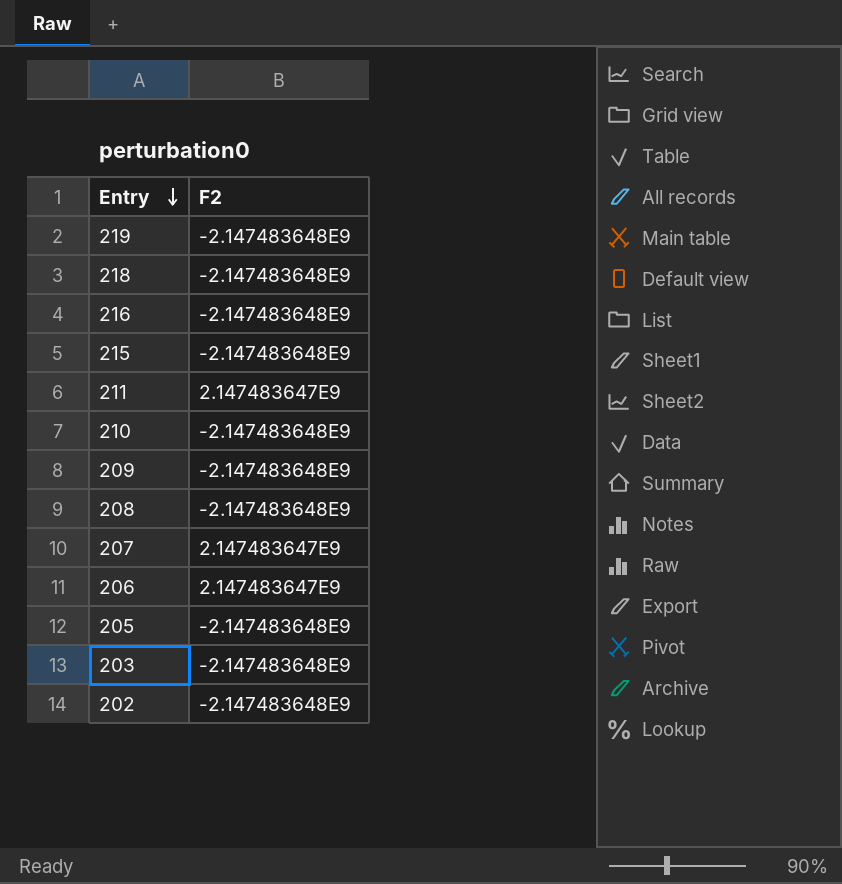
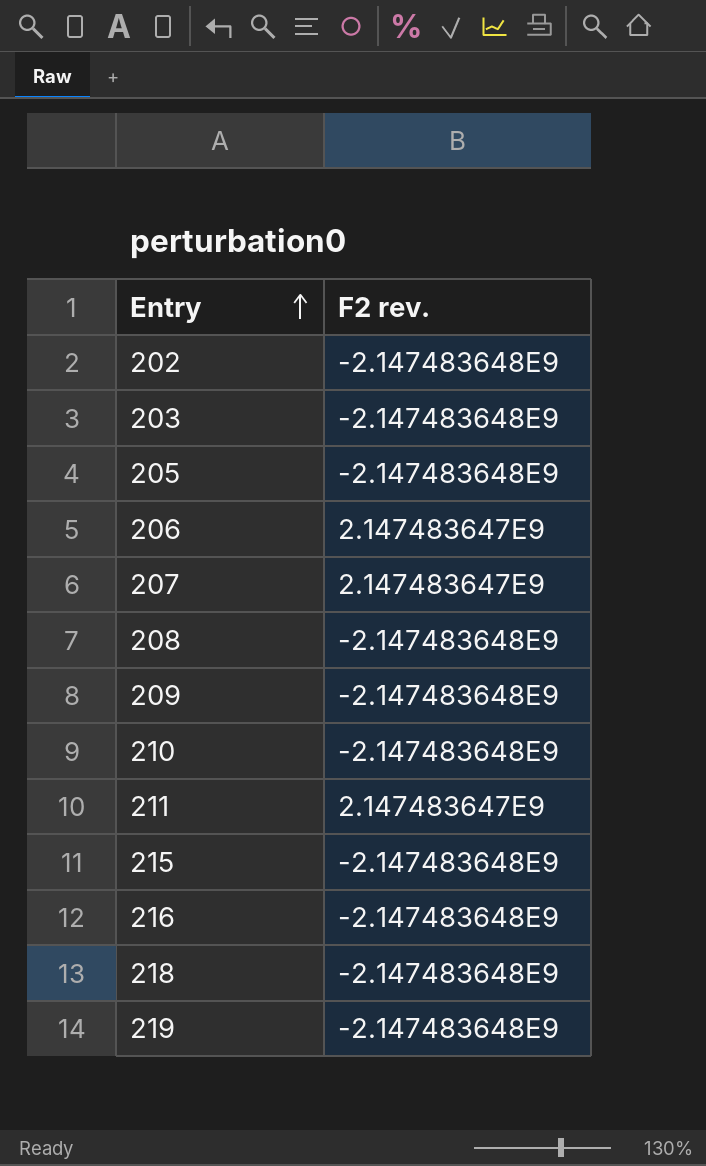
row order: Entry descending -> Entry ascending
column name: F2 -> F2 rev.

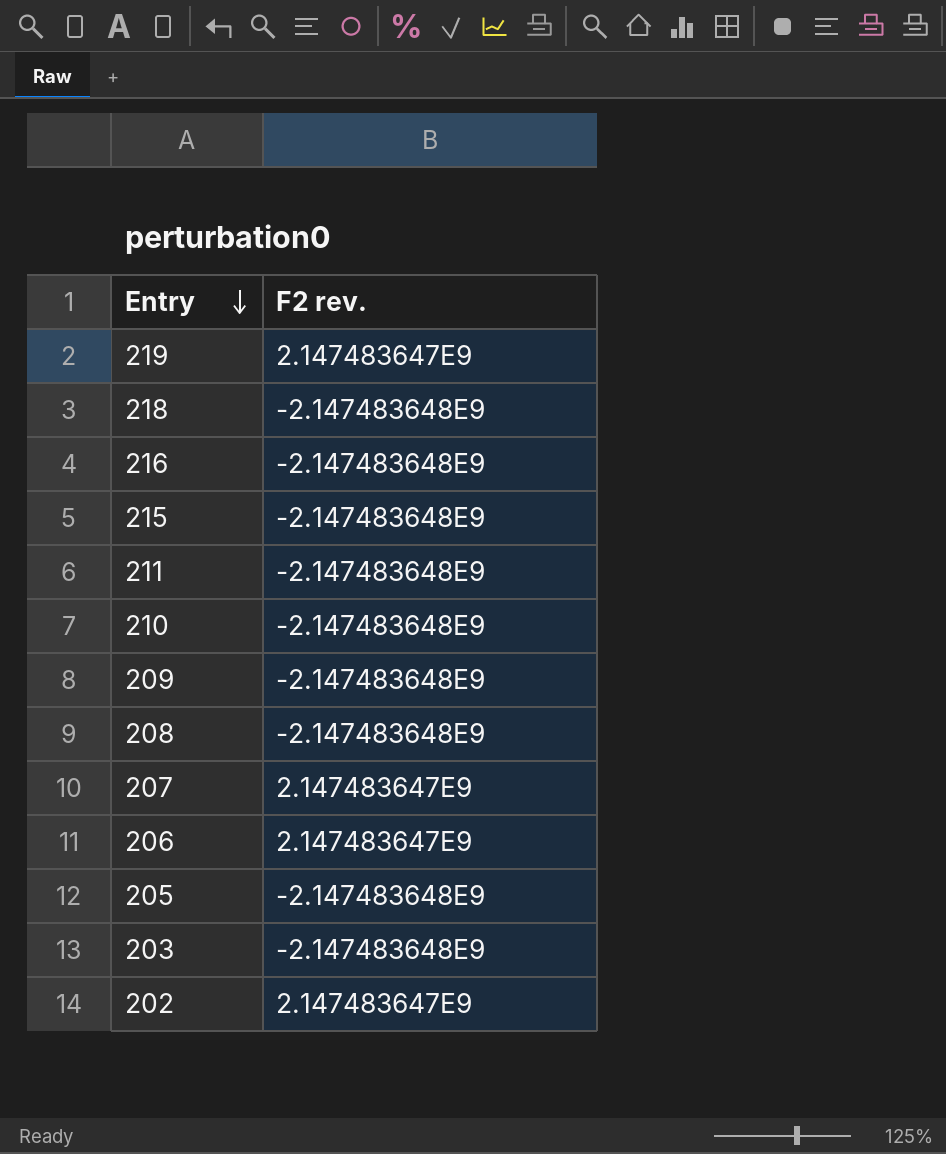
row order: Entry ascending -> Entry descending
219 | F2 rev.: -2.147483648E9 -> 2.147483647E9
211 | F2 rev.: 2.147483647E9 -> -2.147483648E9
202 | F2 rev.: -2.147483648E9 -> 2.147483647E9

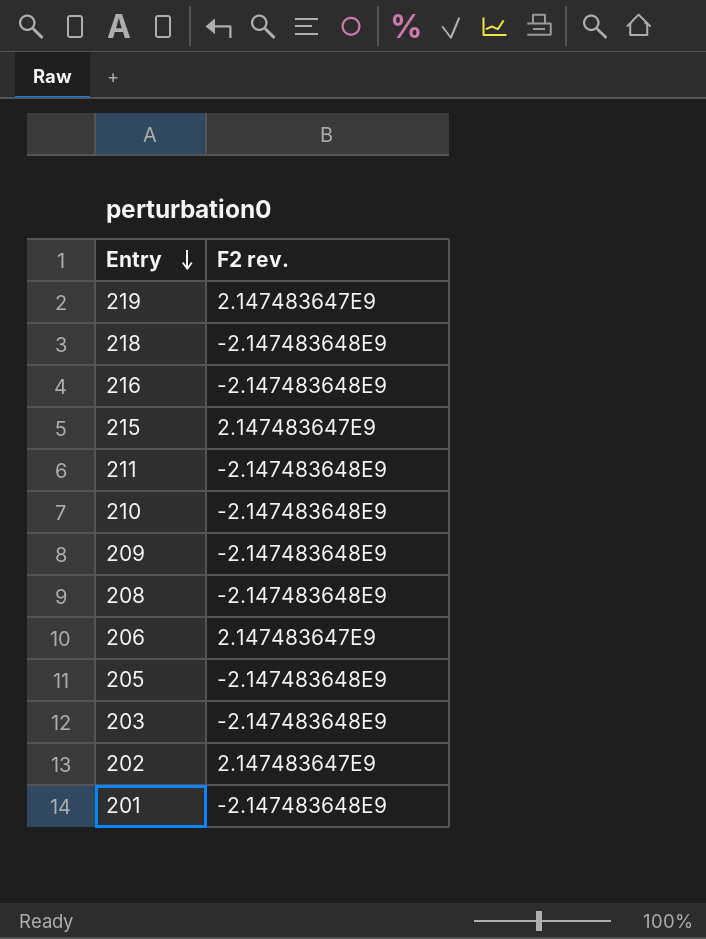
row 207: 2.147483647E9 -> none
215 | F2 rev.: -2.147483648E9 -> 2.147483647E9
row 201: none -> -2.147483648E9

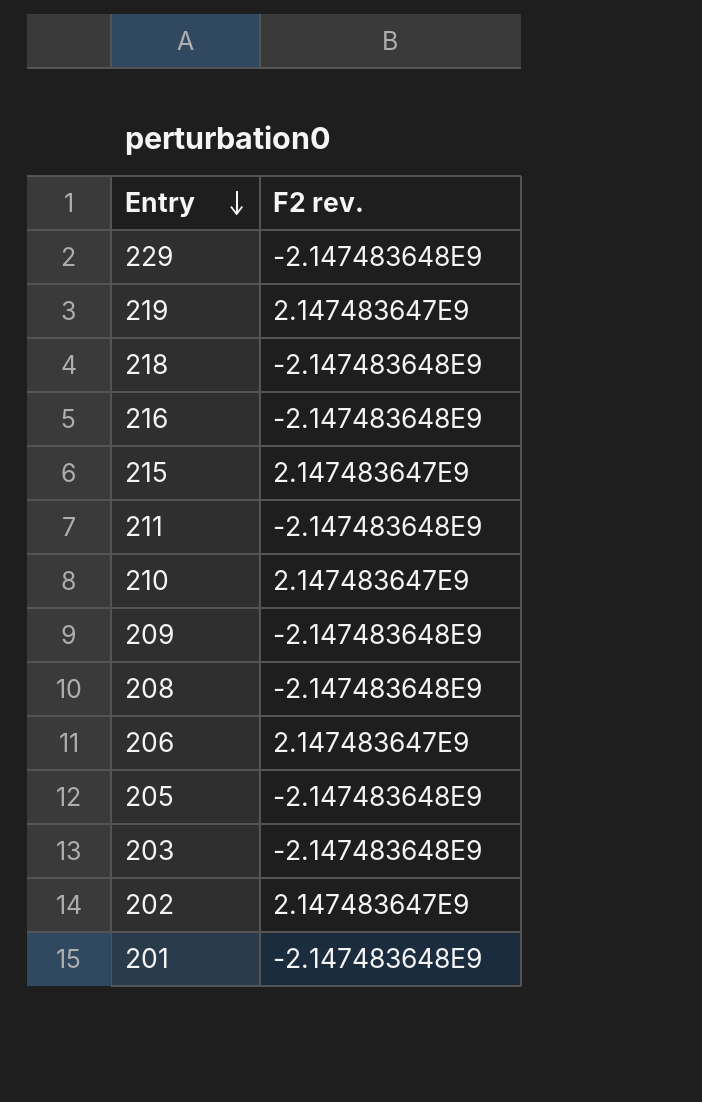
row 229: none -> -2.147483648E9
210 | F2 rev.: -2.147483648E9 -> 2.147483647E9

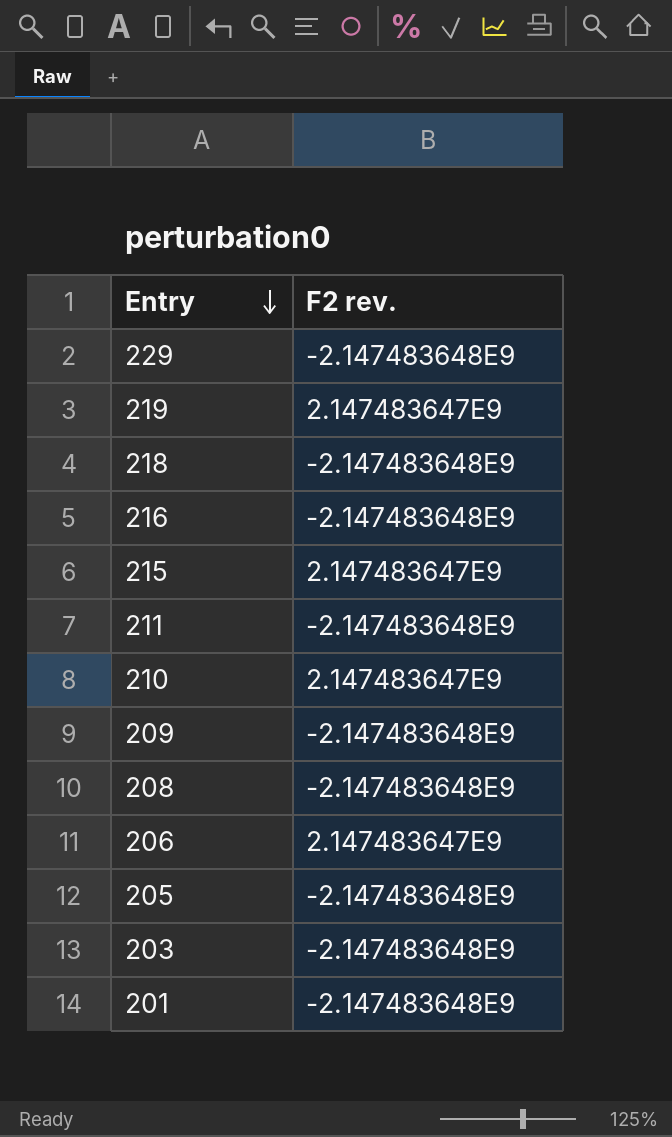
row 202: 2.147483647E9 -> none

